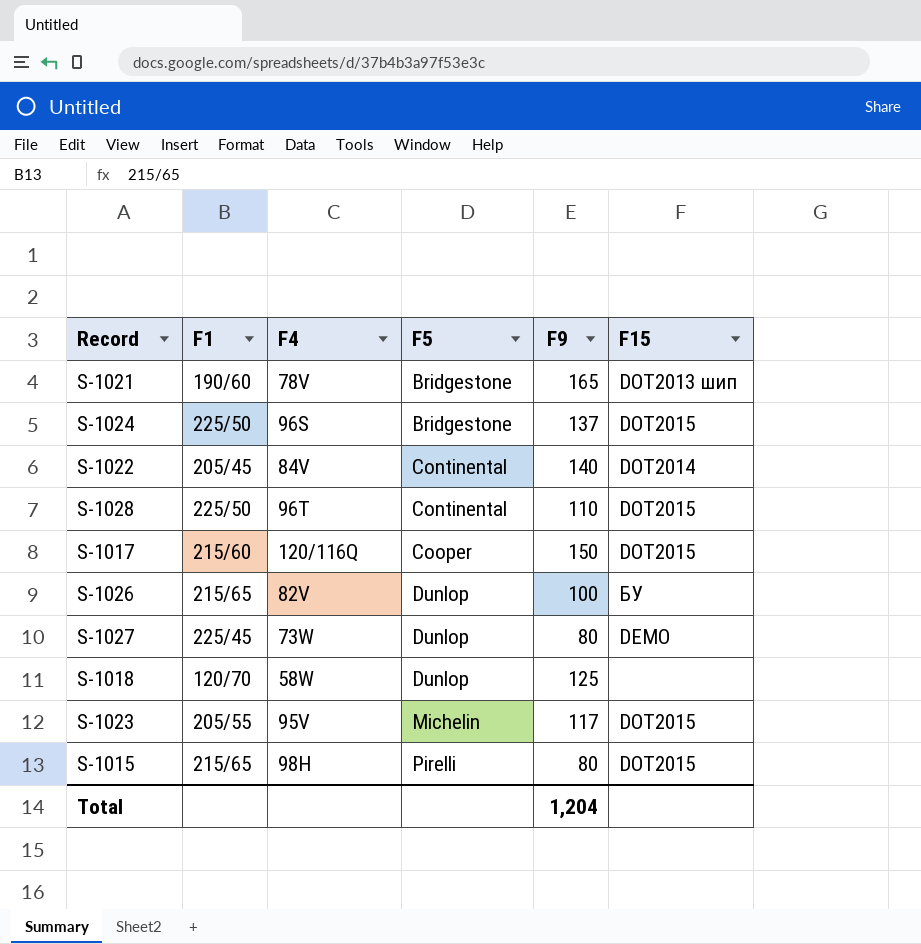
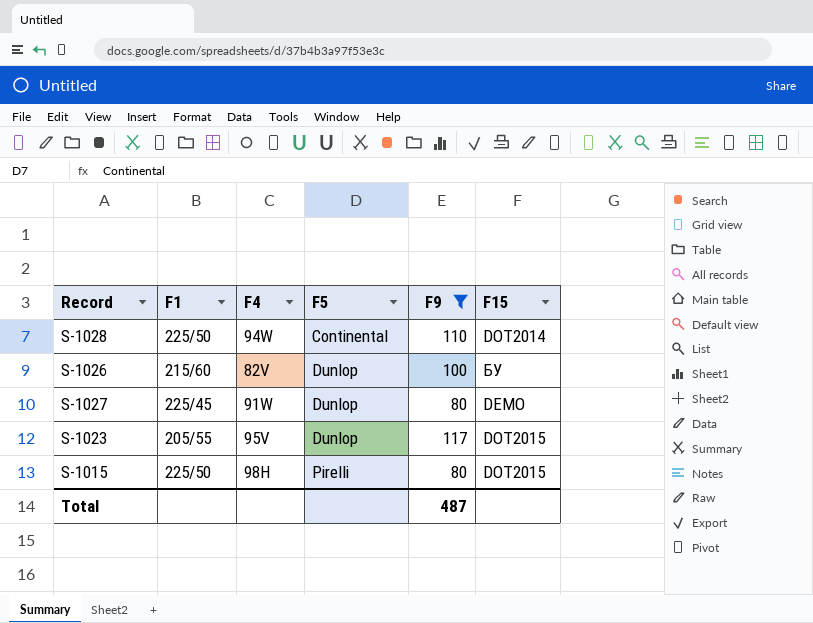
filter: none -> F9 <= 117
S-1028 | F4: 96T -> 94W
S-1028 | F15: DOT2015 -> DOT2014
S-1026 | F1: 215/65 -> 215/60
S-1027 | F4: 73W -> 91W
S-1023 | F5: Michelin -> Dunlop
S-1015 | F1: 215/65 -> 225/50
Total | F9: 1,204 -> 487

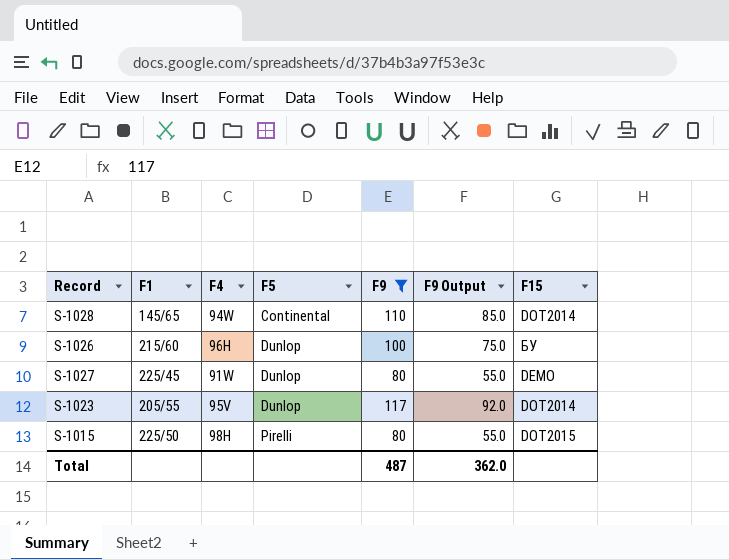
column F9 Output | formula: none -> [F9] - 25
S-1028 | F1: 225/50 -> 145/65
S-1026 | F4: 82V -> 96H
S-1023 | F15: DOT2015 -> DOT2014

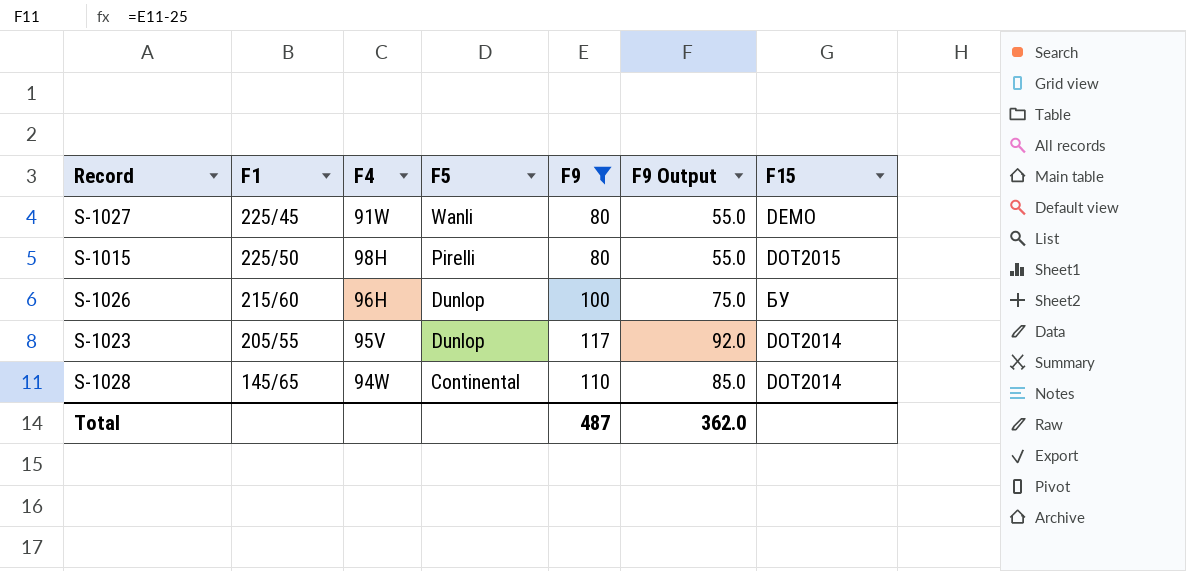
row order: F5 ascending -> F5 descending
S-1027 | F5: Dunlop -> Wanli

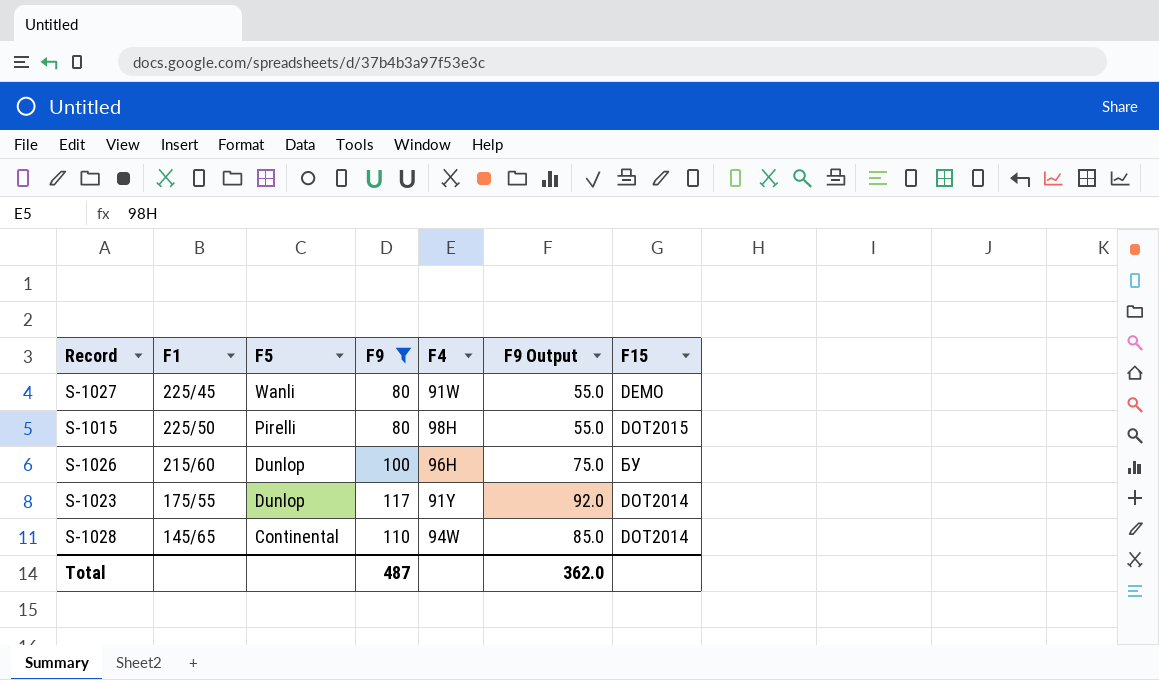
column F4 | position: 3 -> 5
S-1023 | F1: 205/55 -> 175/55
S-1023 | F4: 95V -> 91Y

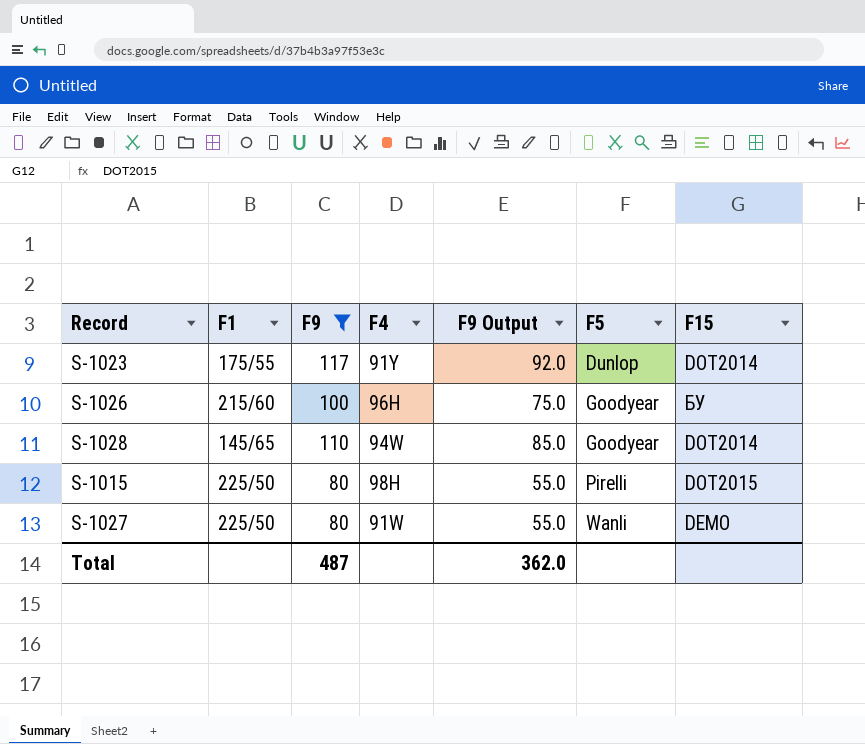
row order: F5 descending -> F5 ascending
column F5 | position: 3 -> 6
S-1026 | F5: Dunlop -> Goodyear
S-1028 | F5: Continental -> Goodyear
S-1027 | F1: 225/45 -> 225/50

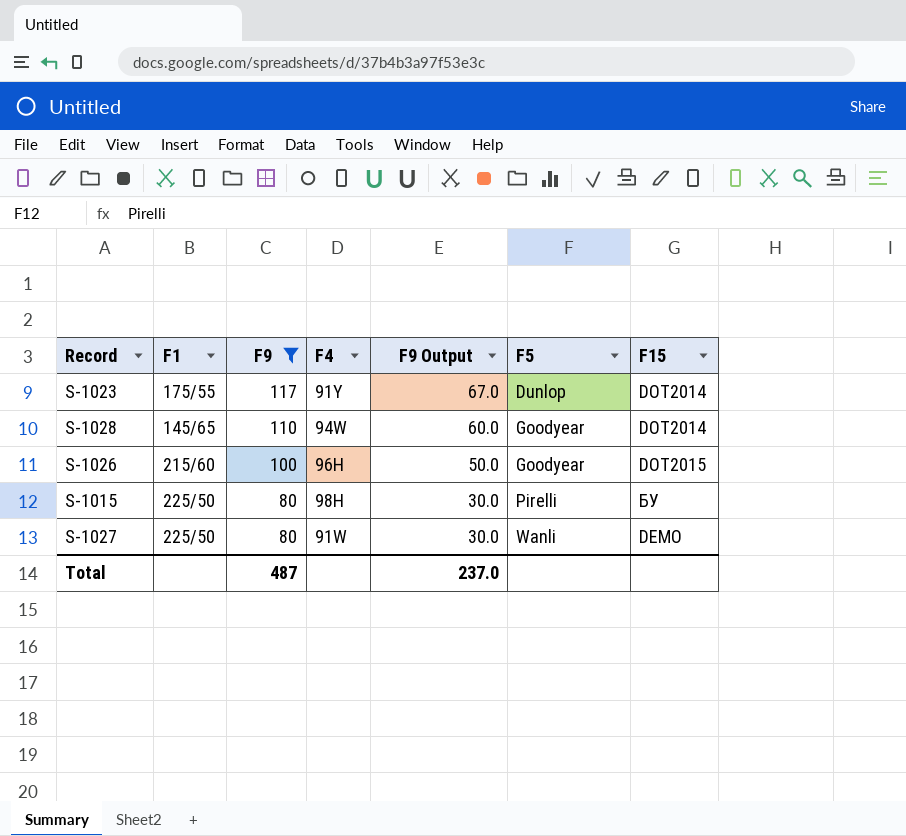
row order: F5 ascending -> F9 descending
column F9 Output | formula: [F9] - 25 -> [F9] - 50
S-1026 | F15: БУ -> DOT2015
S-1015 | F15: DOT2015 -> БУ
Total | F9 Output: 362.0 -> 237.0

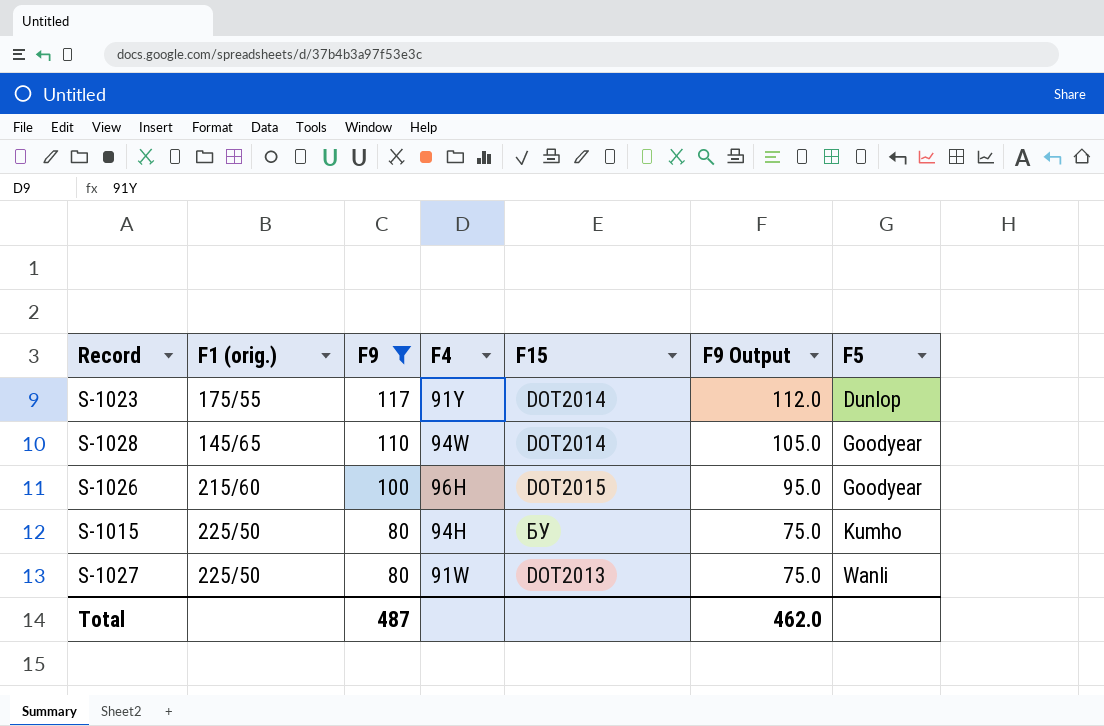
column name: F1 -> F1 (orig.)
column F15 | position: 7 -> 5
column F9 Output | formula: [F9] - 50 -> [F9] - 5
S-1015 | F4: 98H -> 94H
S-1015 | F5: Pirelli -> Kumho
S-1027 | F15: DEMO -> DOT2013
Total | F9 Output: 237.0 -> 462.0

